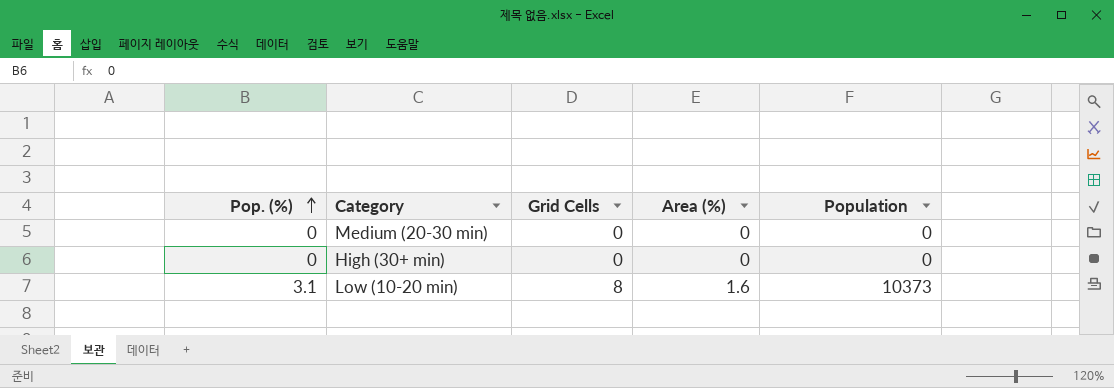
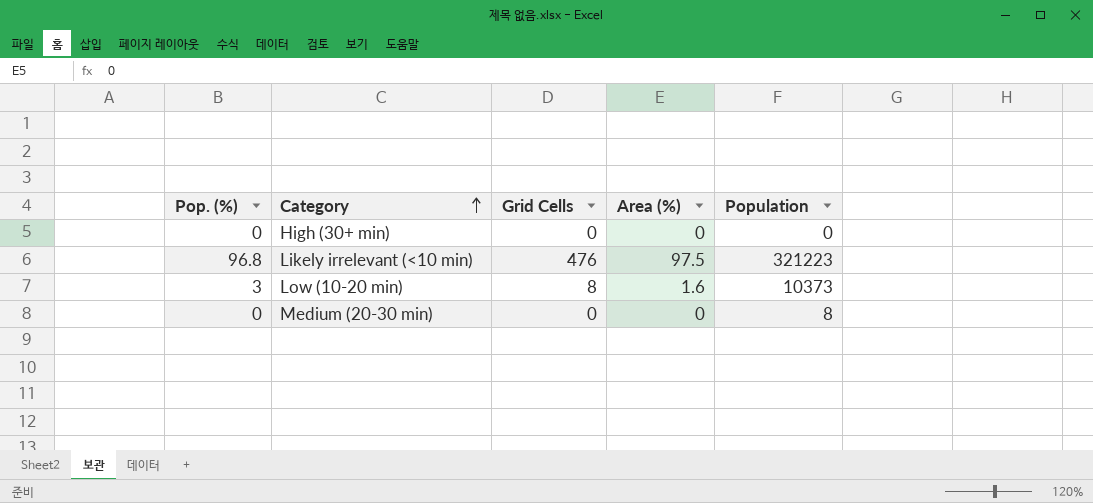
row order: Pop. (%) ascending -> Category ascending
row Likely irrelevant (<10 min): none -> 96.8 | 476 | 97.5 | 321223
Low (10-20 min) | Pop. (%): 3.1 -> 3
Medium (20-30 min) | Population: 0 -> 8

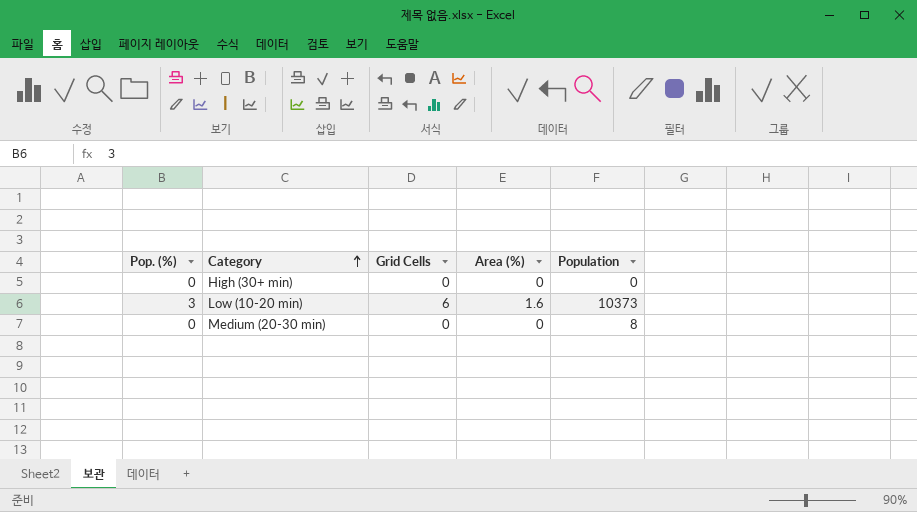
row Likely irrelevant (<10 min): 96.8 | 476 | 97.5 | 321223 -> none
Low (10-20 min) | Grid Cells: 8 -> 6

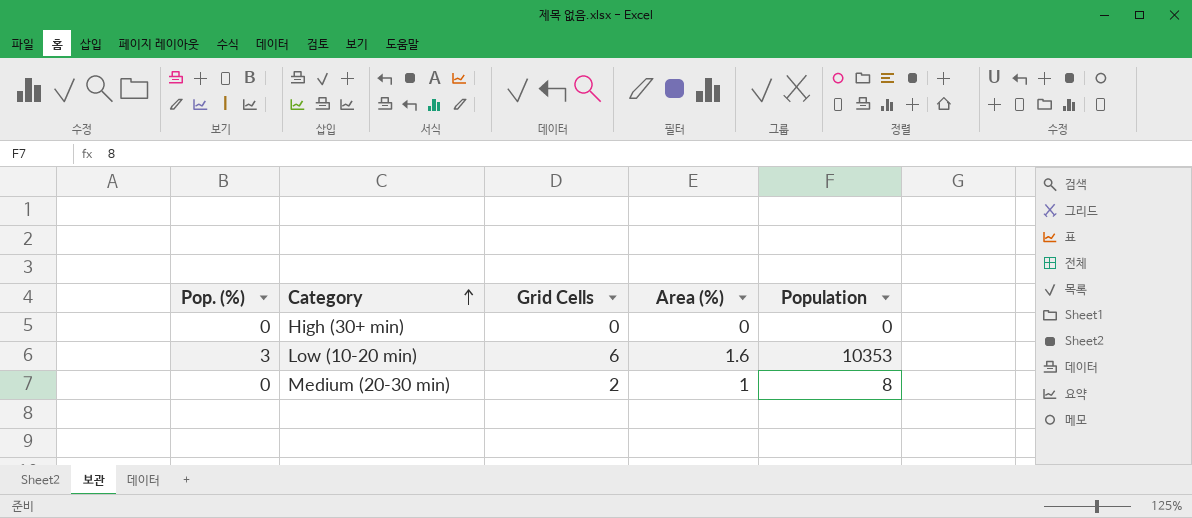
Low (10-20 min) | Population: 10373 -> 10353
Medium (20-30 min) | Grid Cells: 0 -> 2
Medium (20-30 min) | Area (%): 0 -> 1

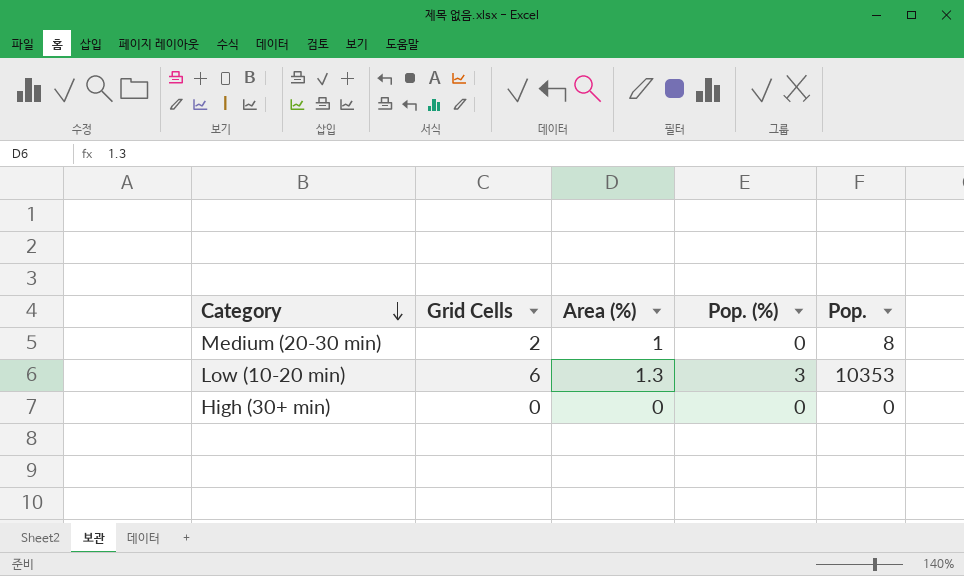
row order: Category ascending -> Category descending
column Pop. (%) | position: 1 -> 4
column name: Population -> Pop.
Low (10-20 min) | Area (%): 1.6 -> 1.3

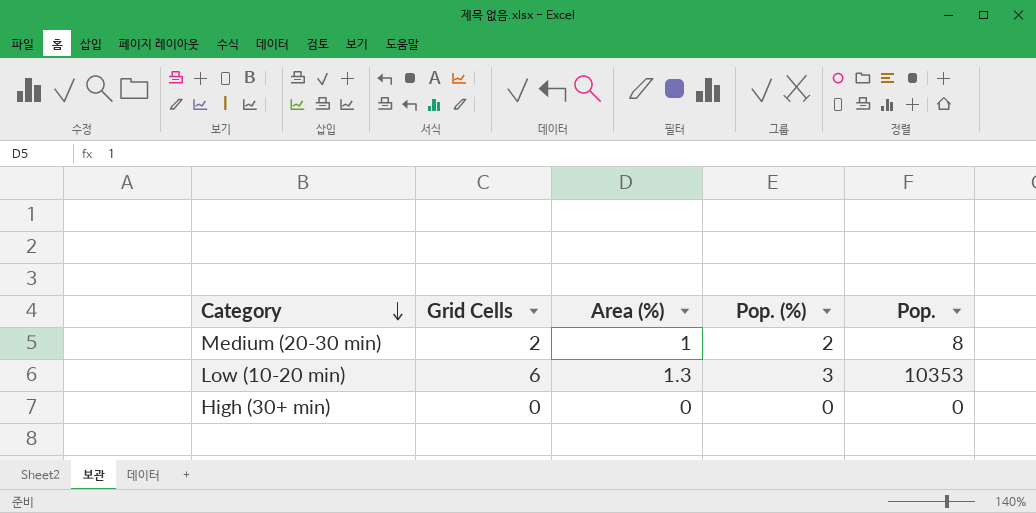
Medium (20-30 min) | Pop. (%): 0 -> 2

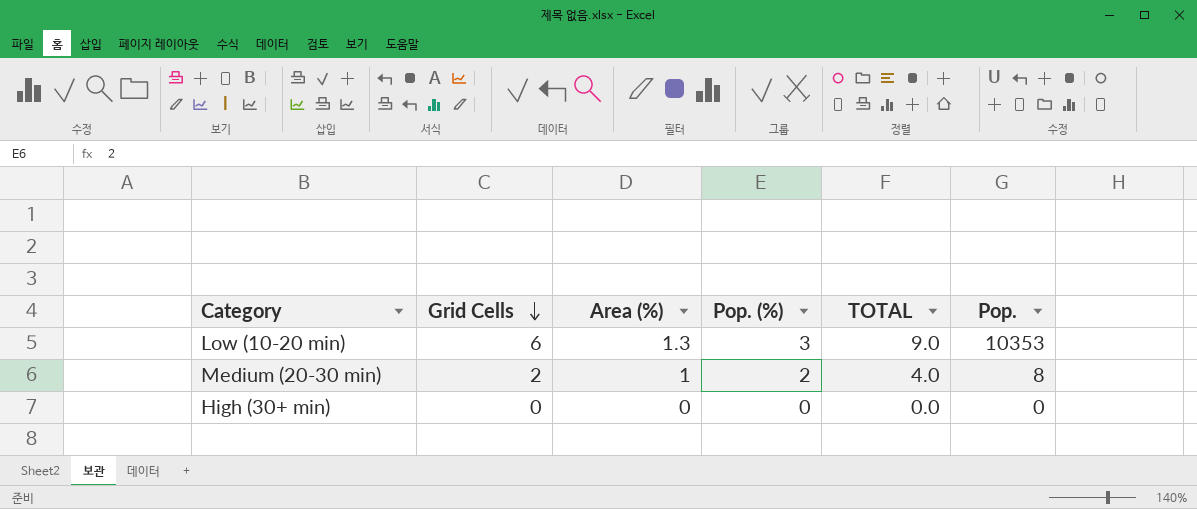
row order: Category descending -> Grid Cells descending
column TOTAL | formula: none -> [Grid Cells] + [Pop. (%)]

